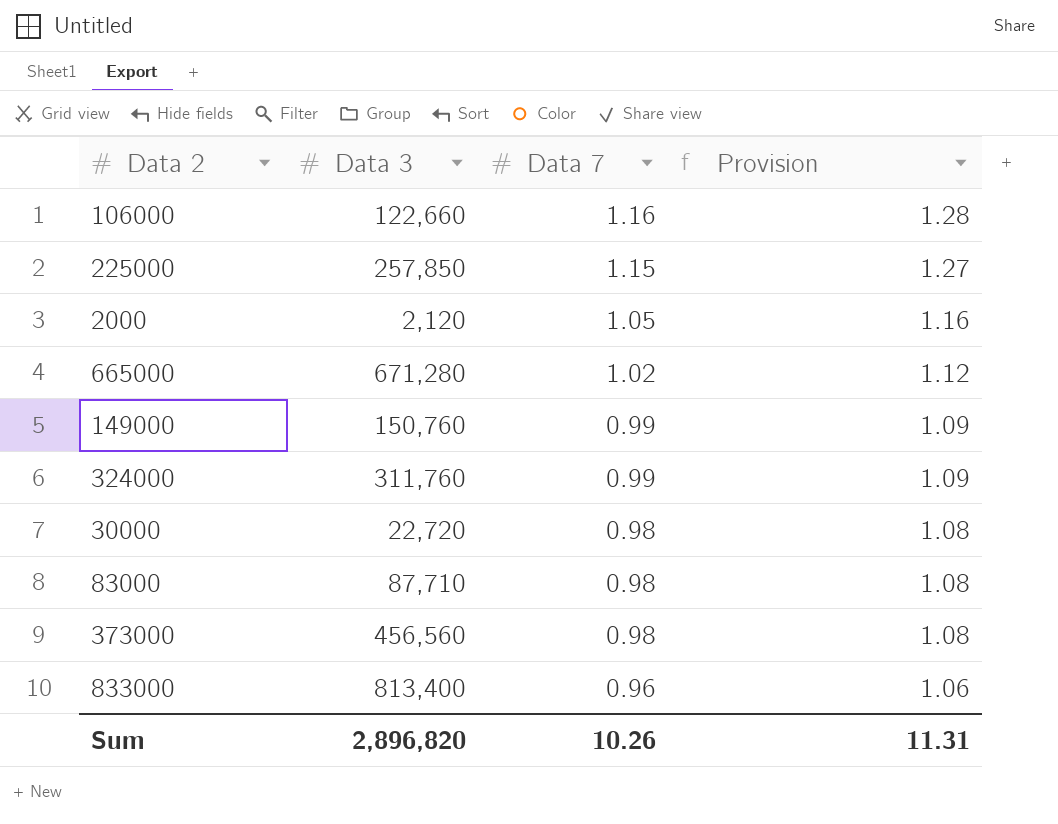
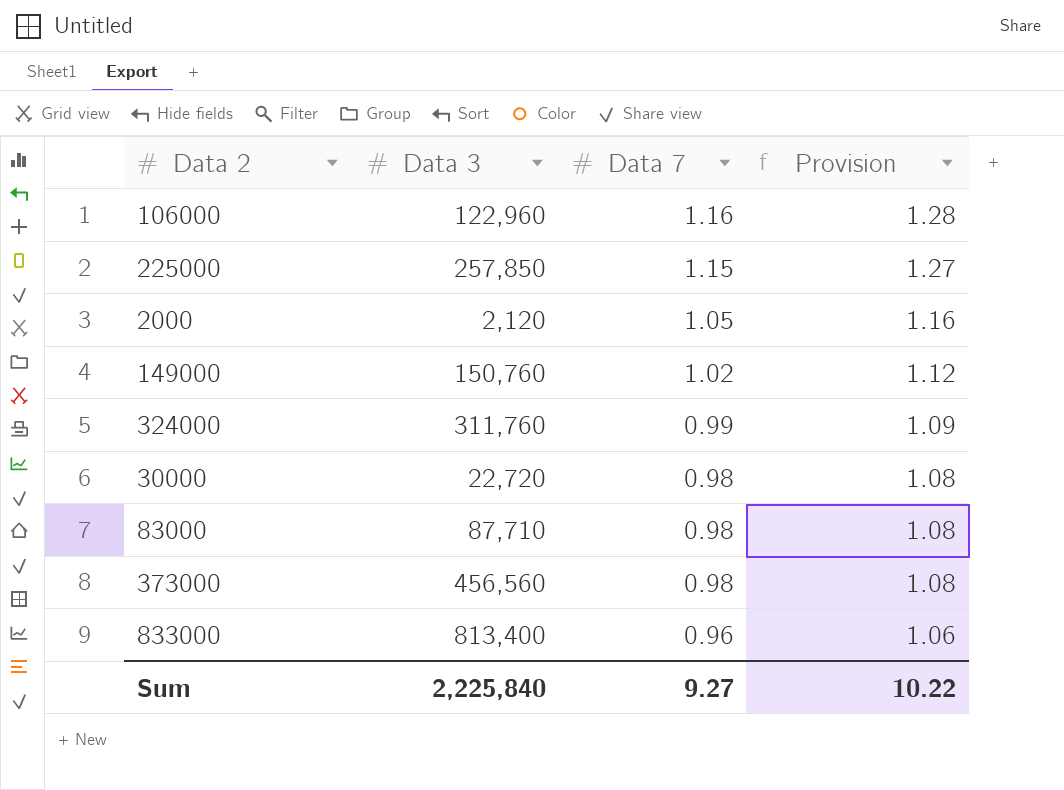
row 665000: 671,280 | 1.02 | 1.12 -> none
106000 | Data 3: 122,660 -> 122,960
149000 | Data 7: 0.99 -> 1.02
149000 | Provision: 1.09 -> 1.12
Sum | Data 3: 2,896,820 -> 2,225,840
Sum | Data 7: 10.26 -> 9.27
Sum | Provision: 11.31 -> 10.22

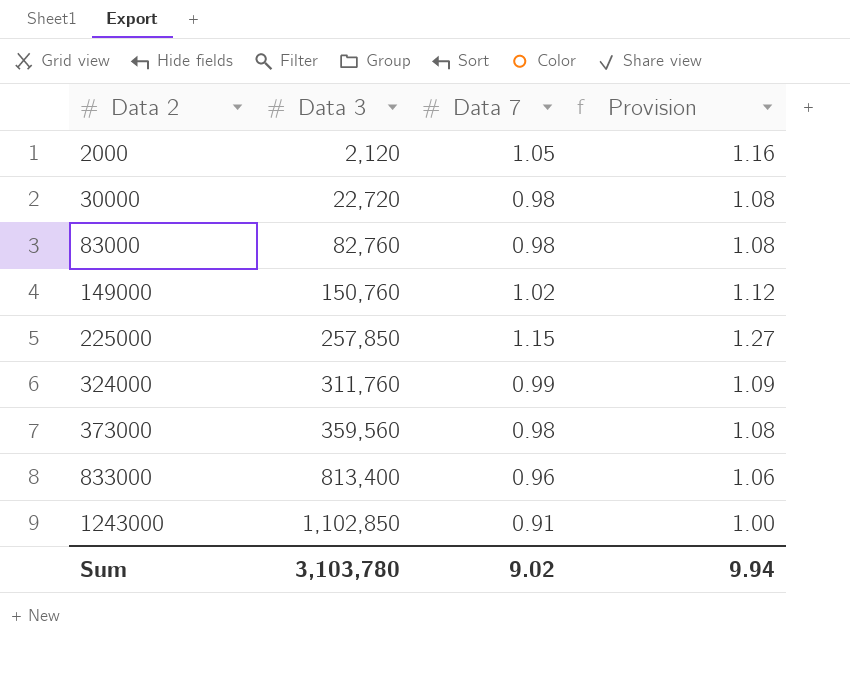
row order: Data 7 descending -> Data 2 ascending
row 106000: 122,960 | 1.16 | 1.28 -> none
83000 | Data 3: 87,710 -> 82,760
373000 | Data 3: 456,560 -> 359,560
row 1243000: none -> 1,102,850 | 0.91 | 1.00
Sum | Data 3: 2,225,840 -> 3,103,780
Sum | Data 7: 9.27 -> 9.02
Sum | Provision: 10.22 -> 9.94

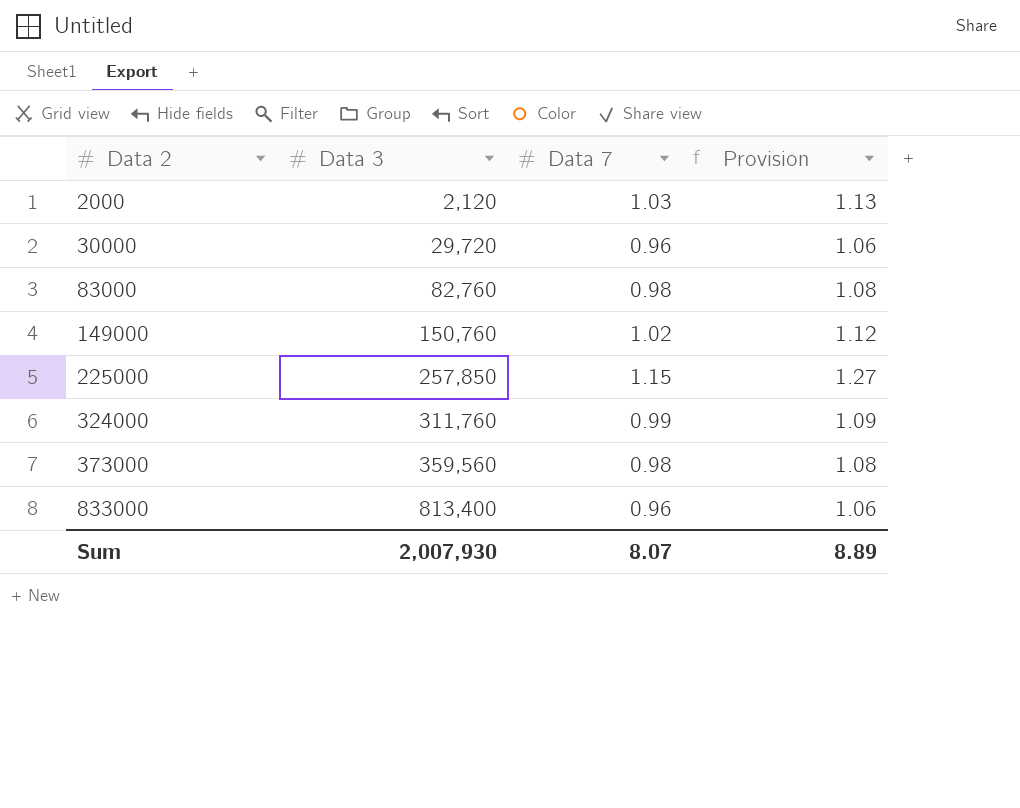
row 1243000: 1,102,850 | 0.91 | 1.00 -> none
2000 | Data 7: 1.05 -> 1.03
2000 | Provision: 1.16 -> 1.13
30000 | Data 3: 22,720 -> 29,720
30000 | Data 7: 0.98 -> 0.96
30000 | Provision: 1.08 -> 1.06
Sum | Data 3: 3,103,780 -> 2,007,930
Sum | Data 7: 9.02 -> 8.07
Sum | Provision: 9.94 -> 8.89

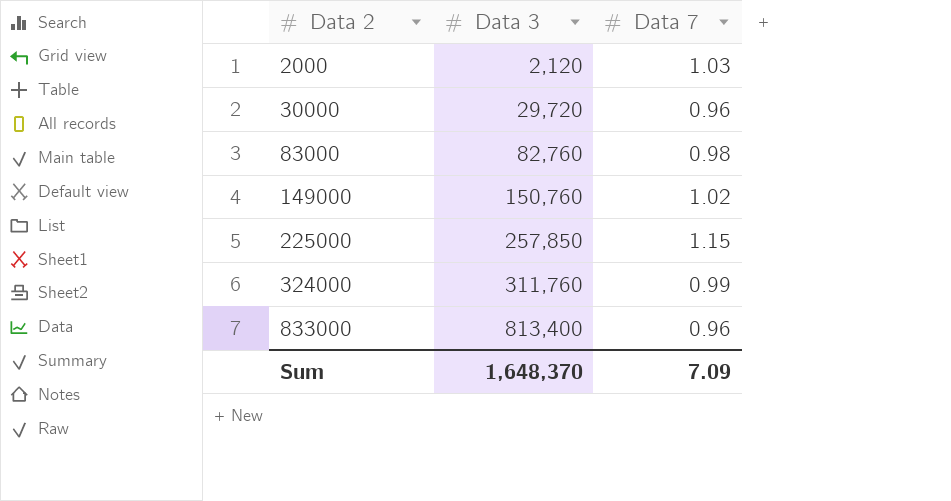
column Provision | formula: [Data 7] * 1.1 -> none
row 373000: 359,560 | 0.98 | 1.08 -> none
Sum | Data 3: 2,007,930 -> 1,648,370
Sum | Data 7: 8.07 -> 7.09

